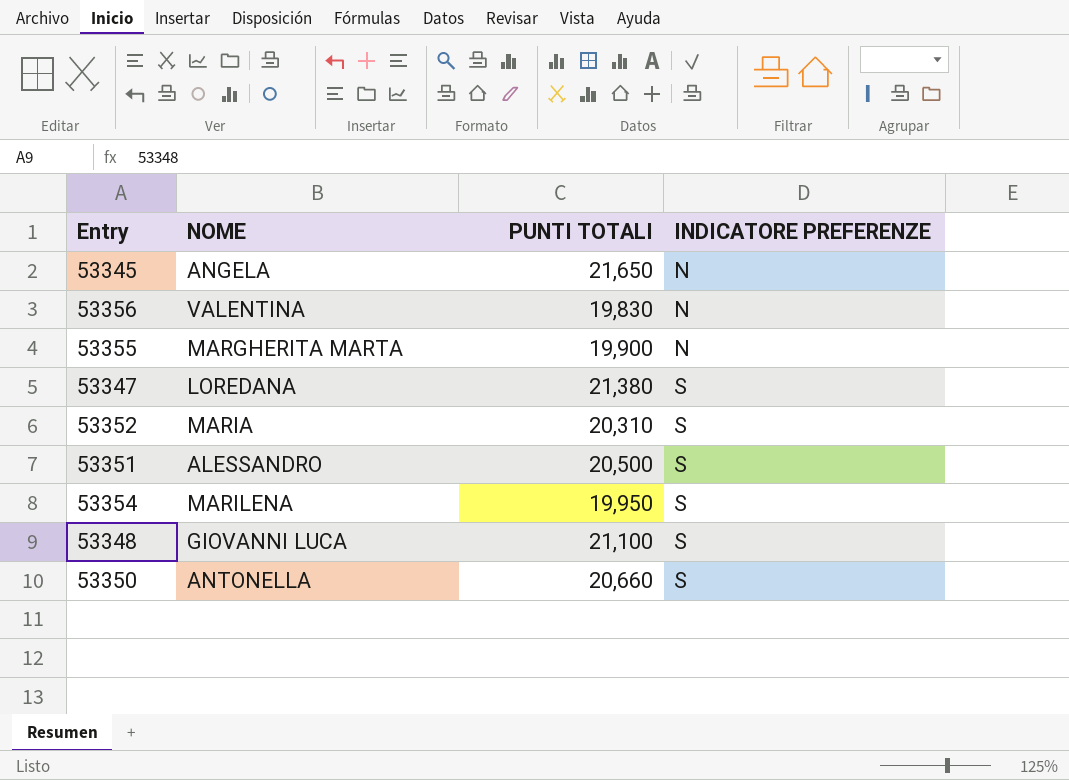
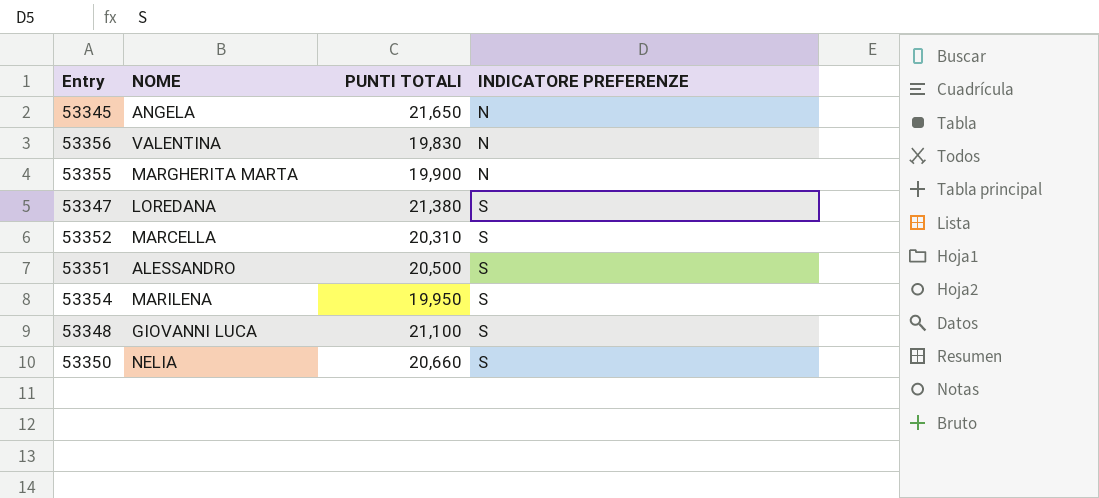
53352 | NOME: MARIA -> MARCELLA
53350 | NOME: ANTONELLA -> NELIA

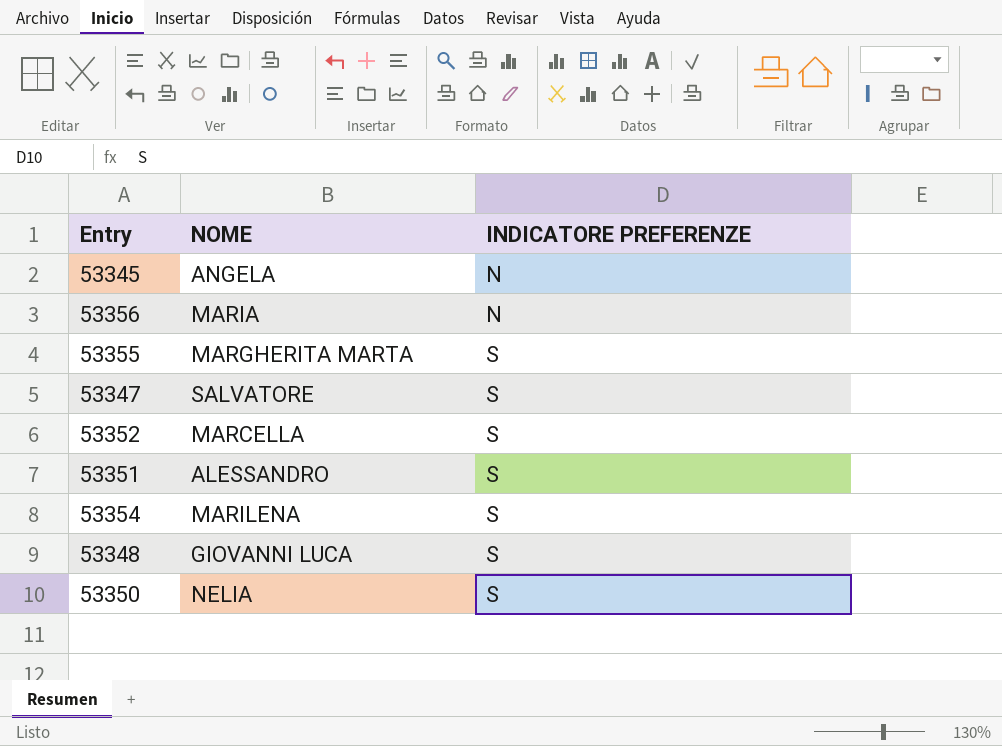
column PUNTI TOTALI | position: 3 -> none
53356 | NOME: VALENTINA -> MARIA
53355 | INDICATORE PREFERENZE: N -> S
53347 | NOME: LOREDANA -> SALVATORE

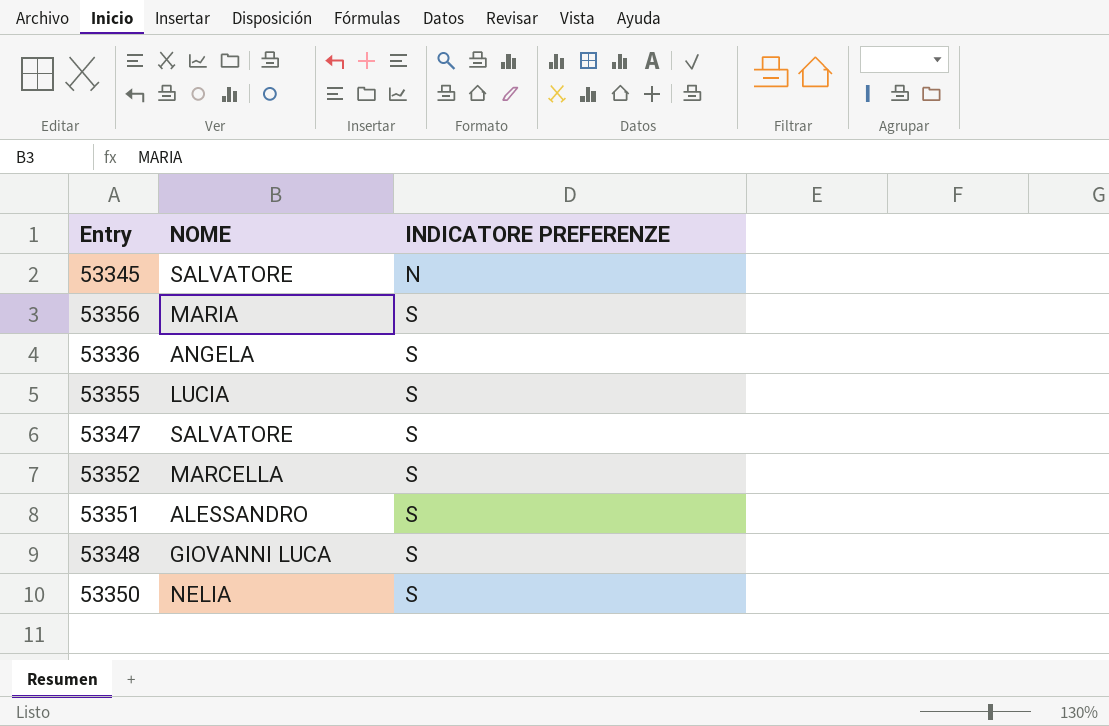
row 53354: MARILENA | S -> none
53345 | NOME: ANGELA -> SALVATORE
53356 | INDICATORE PREFERENZE: N -> S
row 53336: none -> ANGELA | S
53355 | NOME: MARGHERITA MARTA -> LUCIA

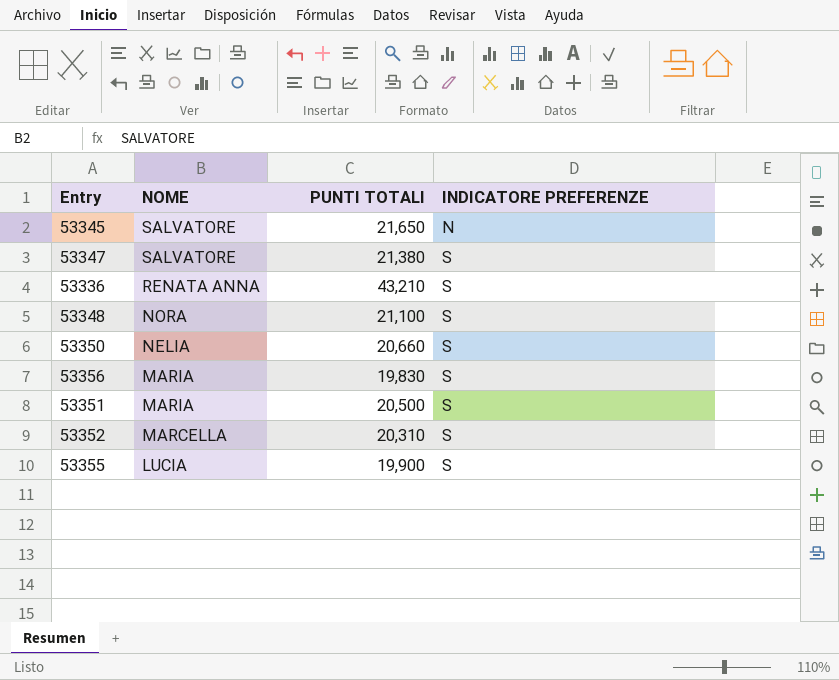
row order: INDICATORE PREFERENZE ascending -> NOME descending
column PUNTI TOTALI | position: none -> 3
53336 | NOME: ANGELA -> RENATA ANNA
53348 | NOME: GIOVANNI LUCA -> NORA
53351 | NOME: ALESSANDRO -> MARIA

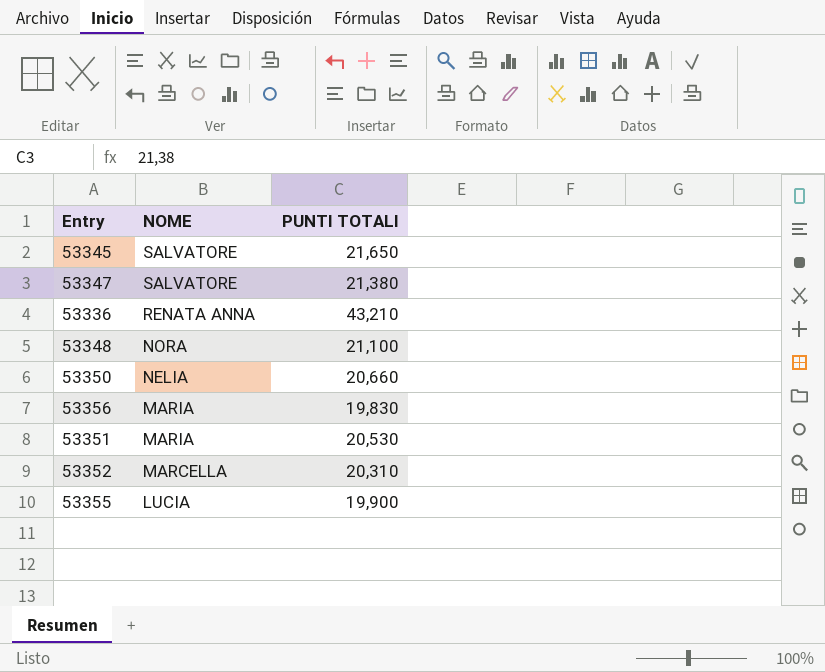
column INDICATORE PREFERENZE | position: 4 -> none
53351 | PUNTI TOTALI: 20,500 -> 20,530

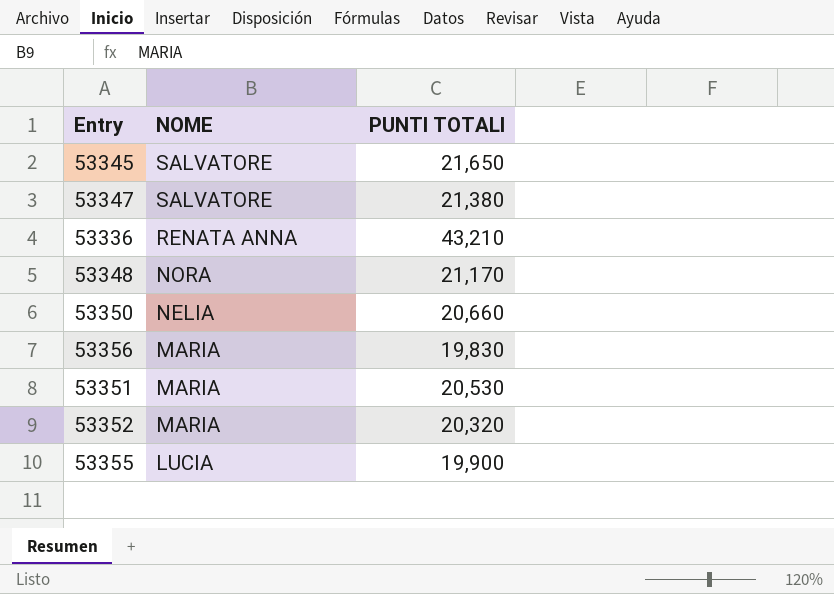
53348 | PUNTI TOTALI: 21,100 -> 21,170
53352 | NOME: MARCELLA -> MARIA
53352 | PUNTI TOTALI: 20,310 -> 20,320

